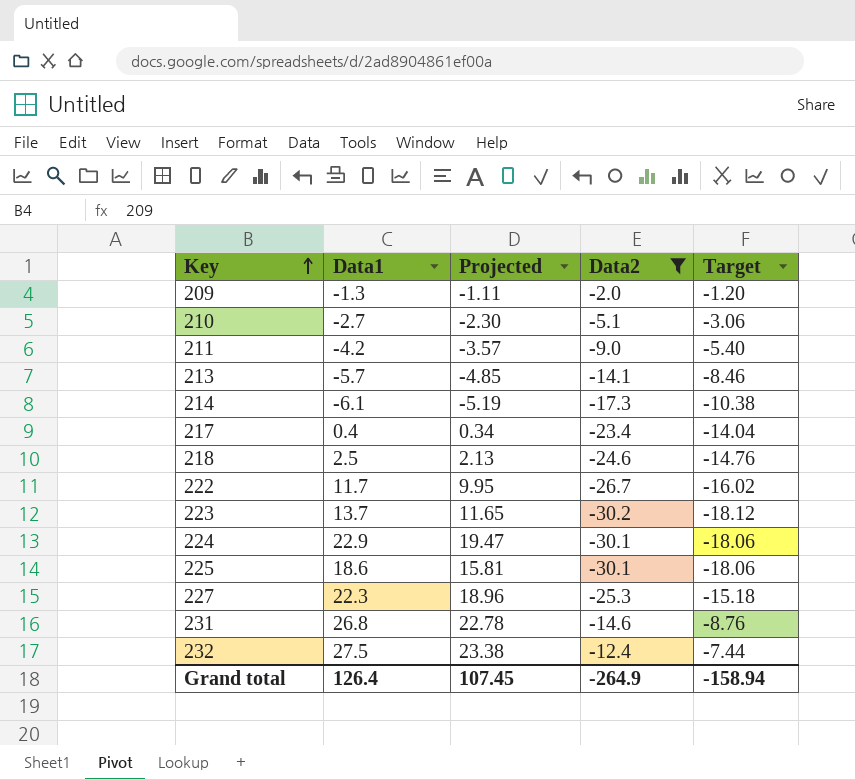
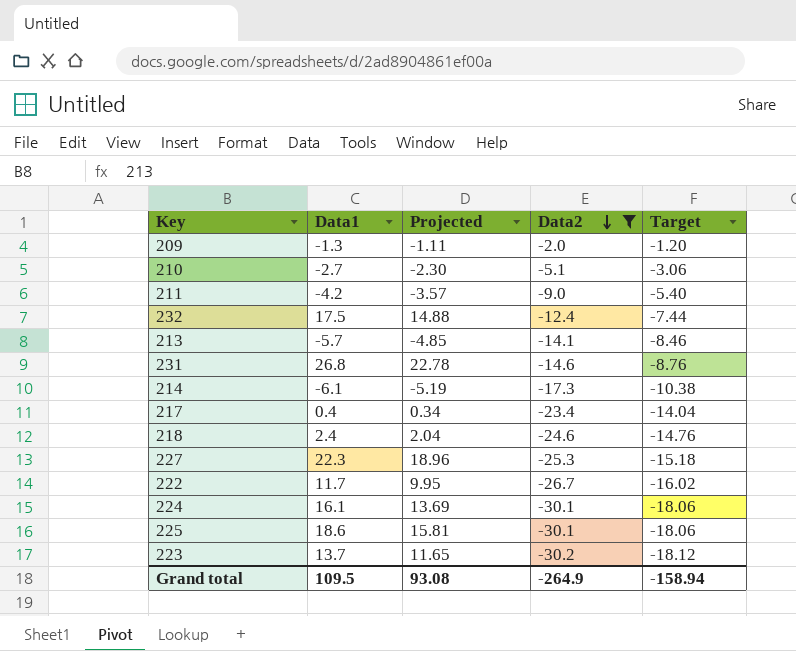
row order: Key ascending -> Data2 descending
232 | Data1: 27.5 -> 17.5
232 | Projected: 23.38 -> 14.88
218 | Data1: 2.5 -> 2.4
218 | Projected: 2.13 -> 2.04
224 | Data1: 22.9 -> 16.1
224 | Projected: 19.47 -> 13.69
Grand total | Data1: 126.4 -> 109.5
Grand total | Projected: 107.45 -> 93.08

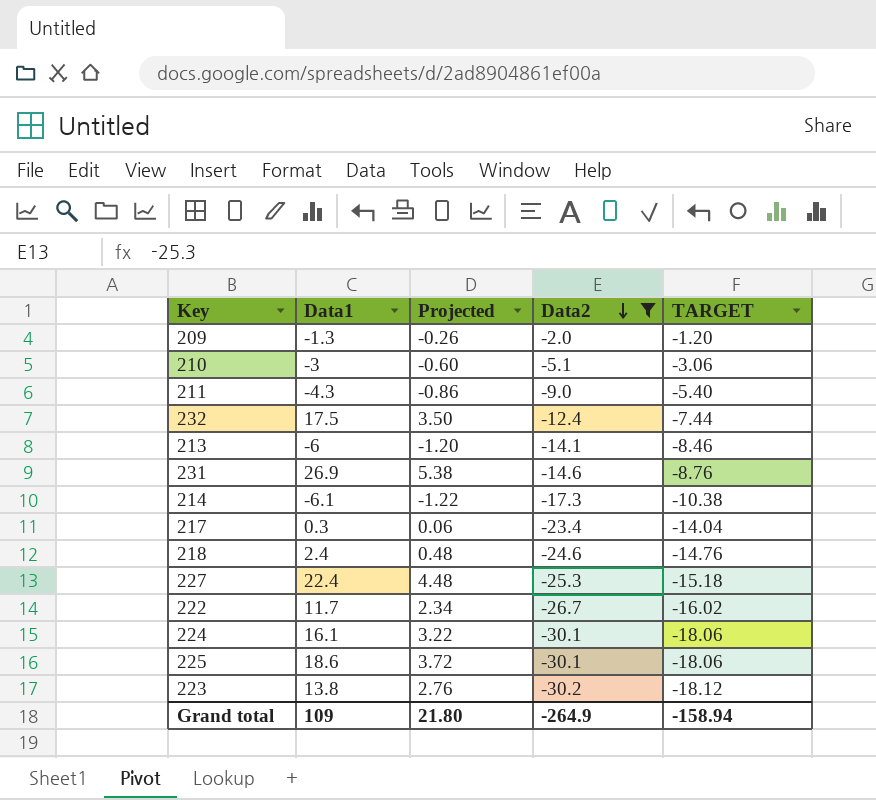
column Projected | formula: [Data1] * 0.85 -> [Data1] * 0.2
column name: Target -> TARGET
210 | Data1: -2.7 -> -3
211 | Data1: -4.2 -> -4.3
213 | Data1: -5.7 -> -6
231 | Data1: 26.8 -> 26.9
217 | Data1: 0.4 -> 0.3
227 | Data1: 22.3 -> 22.4
223 | Data1: 13.7 -> 13.8
Grand total | Data1: 109.5 -> 109
Grand total | Projected: 93.08 -> 21.80

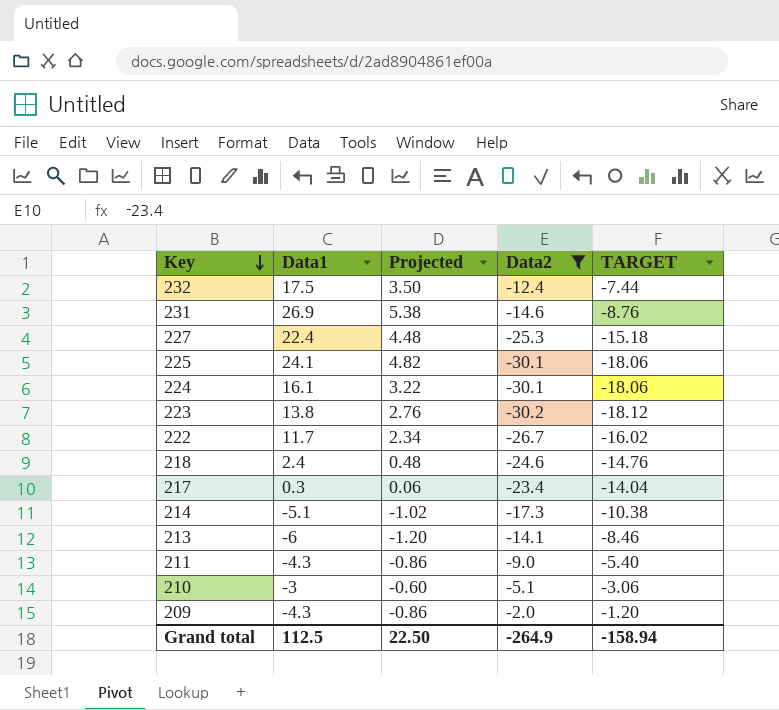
row order: Data2 descending -> Key descending
225 | Data1: 18.6 -> 24.1
225 | Projected: 3.72 -> 4.82
214 | Data1: -6.1 -> -5.1
214 | Projected: -1.22 -> -1.02
209 | Data1: -1.3 -> -4.3
209 | Projected: -0.26 -> -0.86
Grand total | Data1: 109 -> 112.5
Grand total | Projected: 21.80 -> 22.50

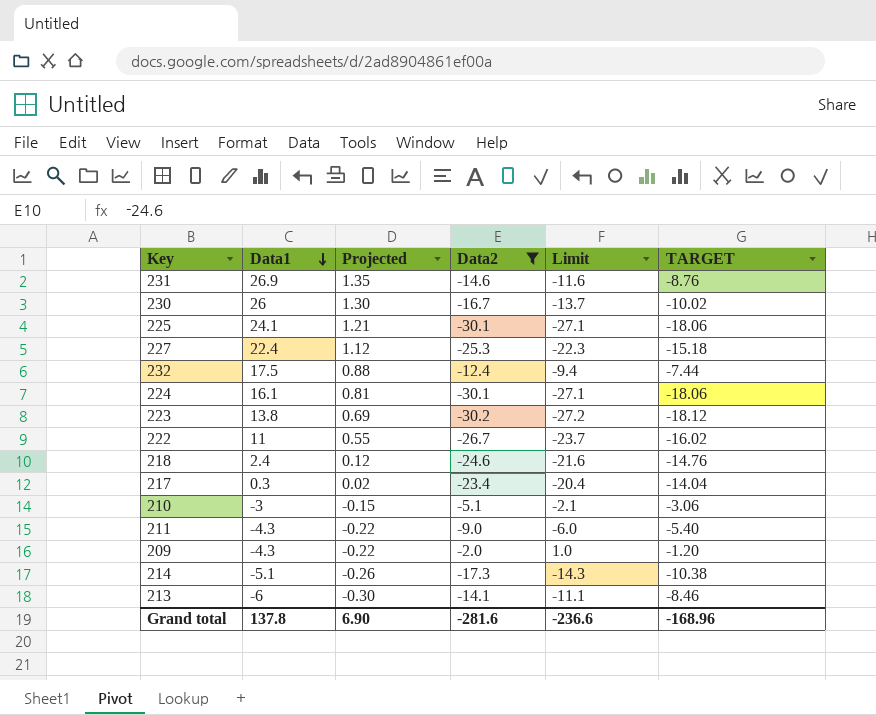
row order: Key descending -> Data1 descending
column Projected | formula: [Data1] * 0.2 -> [Data1] * 0.05
column Limit | formula: none -> [Data2] + 3
row 230: none -> 26 | 1.30 | -16.7 | -13.7 | -10.02
222 | Data1: 11.7 -> 11
Grand total | Data1: 112.5 -> 137.8
Grand total | Projected: 22.50 -> 6.90
Grand total | Data2: -264.9 -> -281.6
Grand total | TARGET: -158.94 -> -168.96

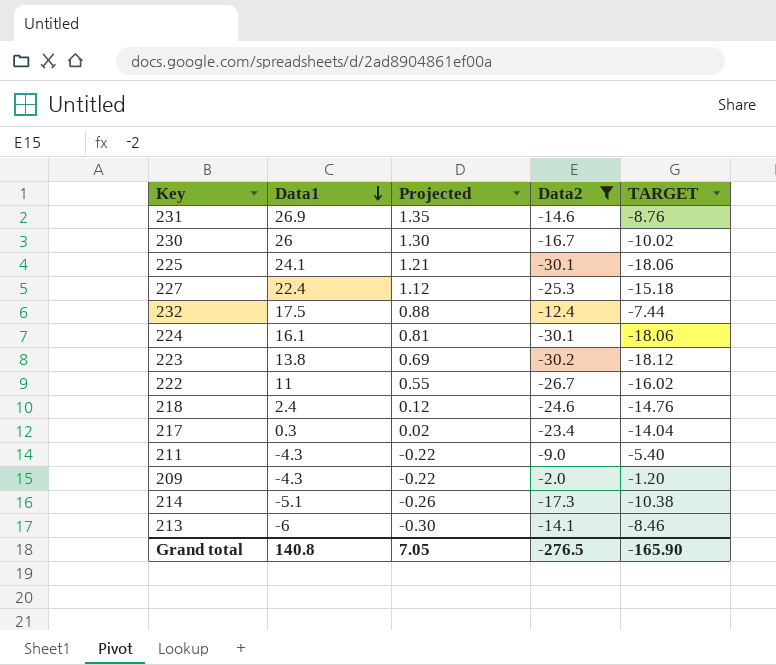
column Limit | formula: [Data2] + 3 -> none
row 210: -3 | -0.15 | -5.1 | -2.1 | -3.06 -> none
Grand total | Data1: 137.8 -> 140.8
Grand total | Projected: 6.90 -> 7.05
Grand total | Data2: -281.6 -> -276.5
Grand total | TARGET: -168.96 -> -165.90

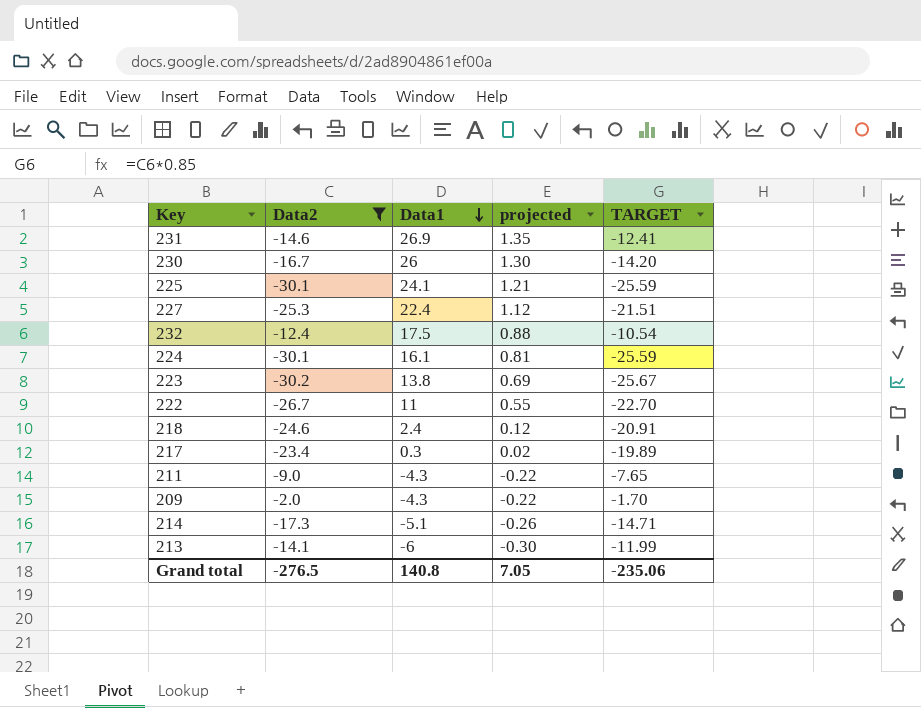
column Data2 | position: 4 -> 2
column name: Projected -> projected
column TARGET | formula: [Data2] * 0.6 -> [Data2] * 0.85
Grand total | TARGET: -165.90 -> -235.06

